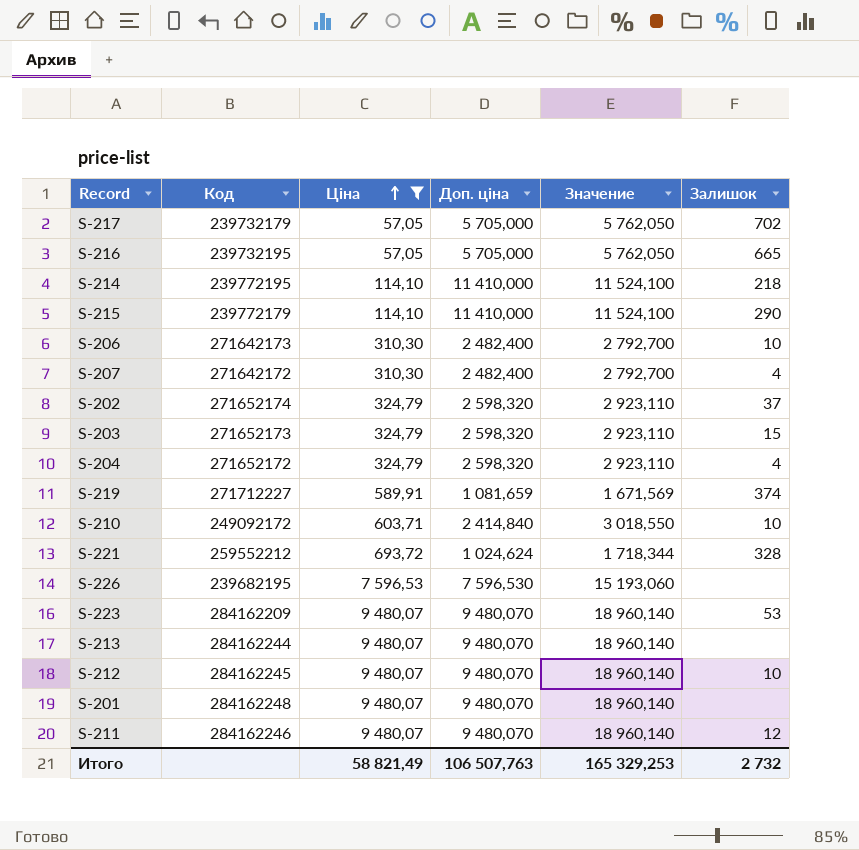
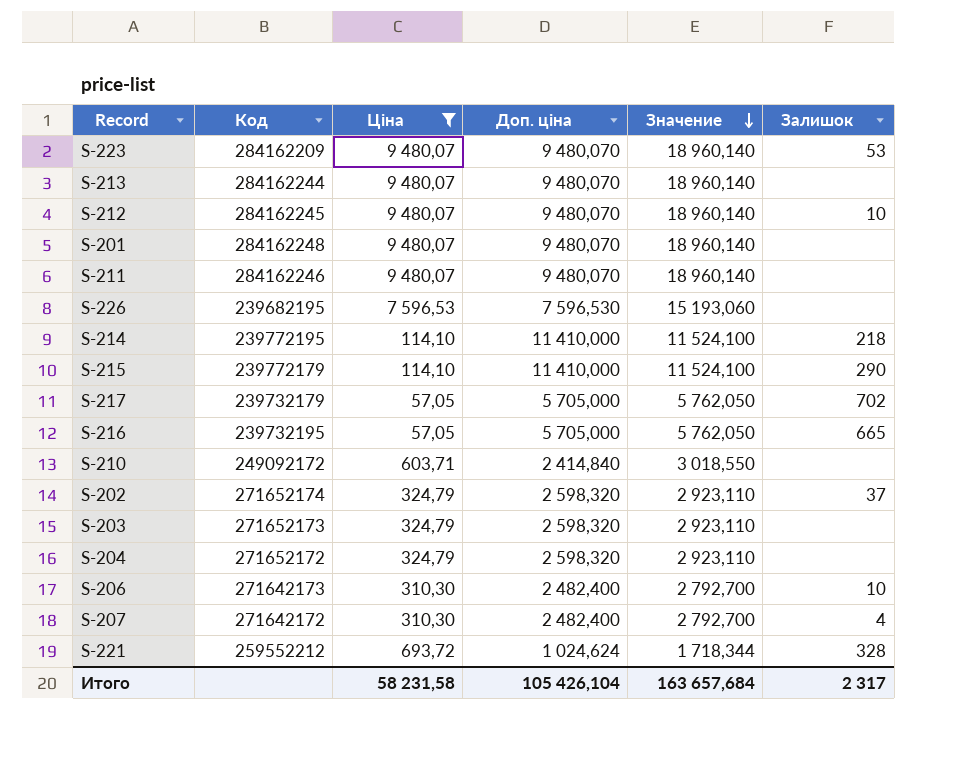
row order: Ціна ascending -> Значение descending
row S-219: 271712227 | 589,91 | 1 081,659 | 1 671,569 | 374 -> none
S-211 | Залишок: 12 -> none
S-210 | Залишок: 10 -> none
S-203 | Залишок: 15 -> none
S-204 | Залишок: 4 -> none
Итого | Ціна: 58 821,49 -> 58 231,58
Итого | Доп. ціна: 106 507,763 -> 105 426,104
Итого | Значение: 165 329,253 -> 163 657,684
Итого | Залишок: 2 732 -> 2 317

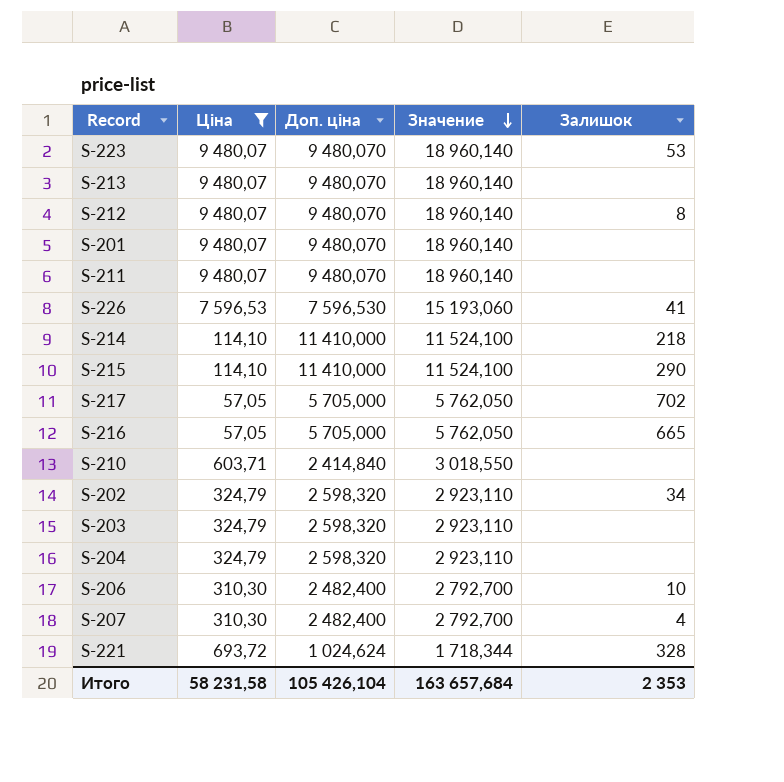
column Код | position: 2 -> none
S-212 | Залишок: 10 -> 8
S-226 | Залишок: none -> 41
S-202 | Залишок: 37 -> 34
Итого | Залишок: 2 317 -> 2 353

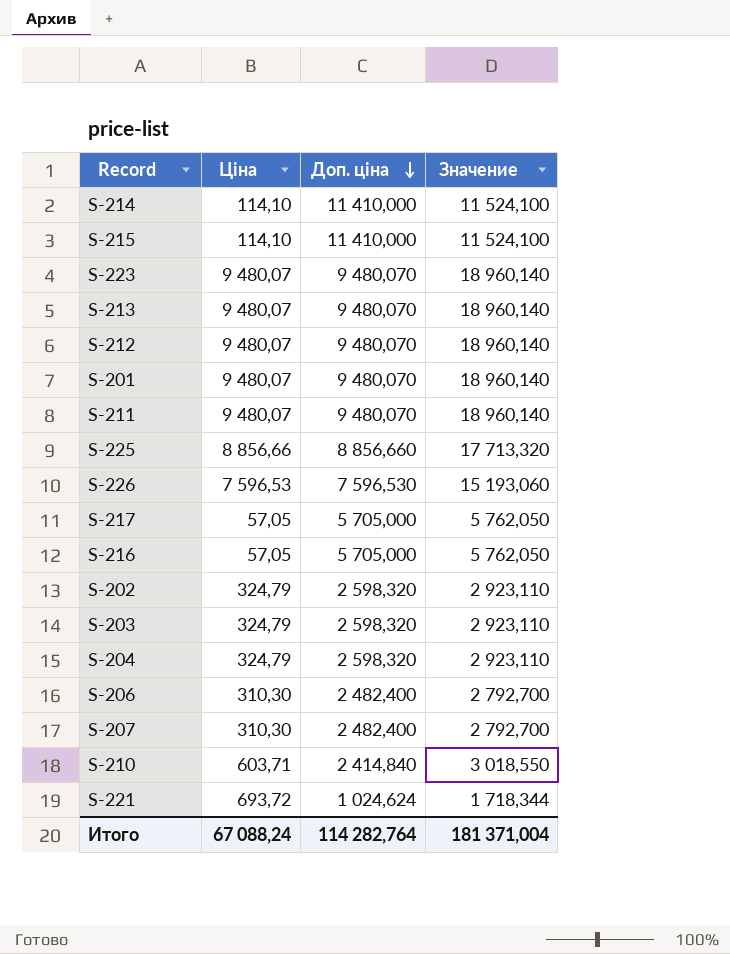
filter: Ціна != 8 856,66 -> none
row order: Значение descending -> Доп. ціна descending
column Залишок | position: 5 -> none
Итого | Ціна: 58 231,58 -> 67 088,24
Итого | Доп. ціна: 105 426,104 -> 114 282,764
Итого | Значение: 163 657,684 -> 181 371,004

